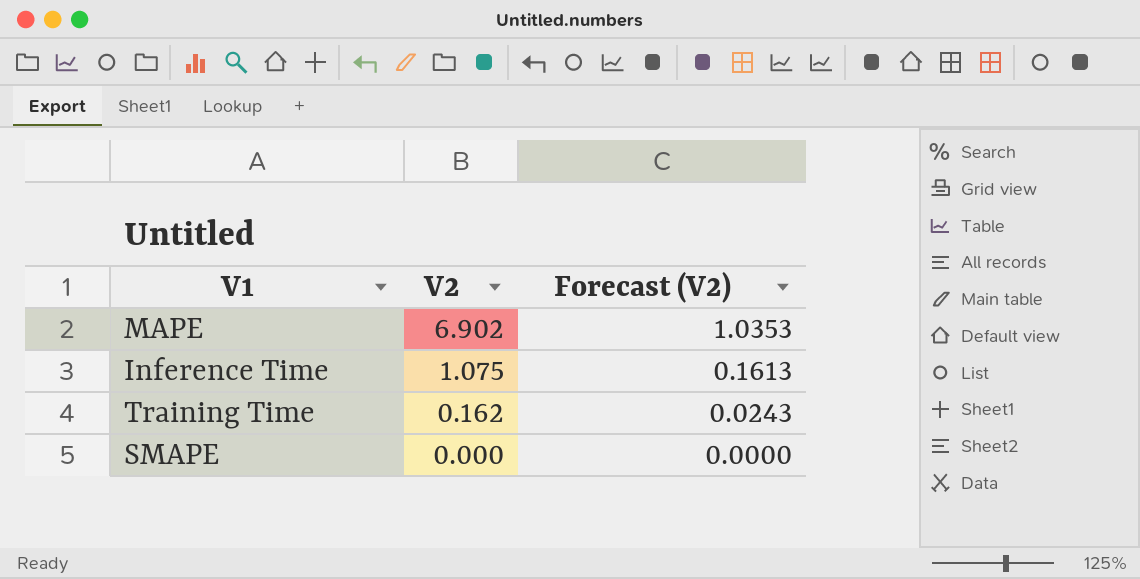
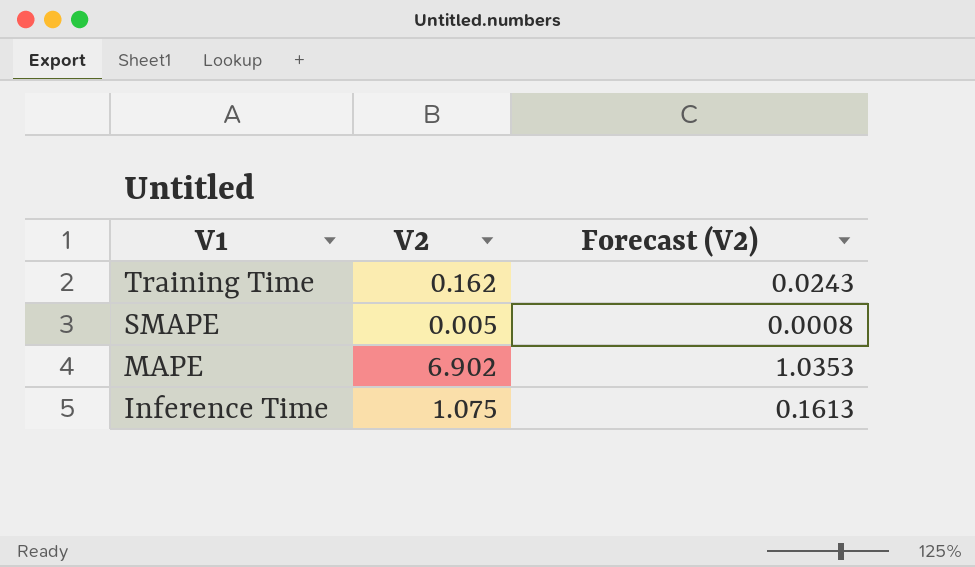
row order: V2 descending -> V1 descending
SMAPE | V2: 0.000 -> 0.005
SMAPE | Forecast (V2): 0.0000 -> 0.0008

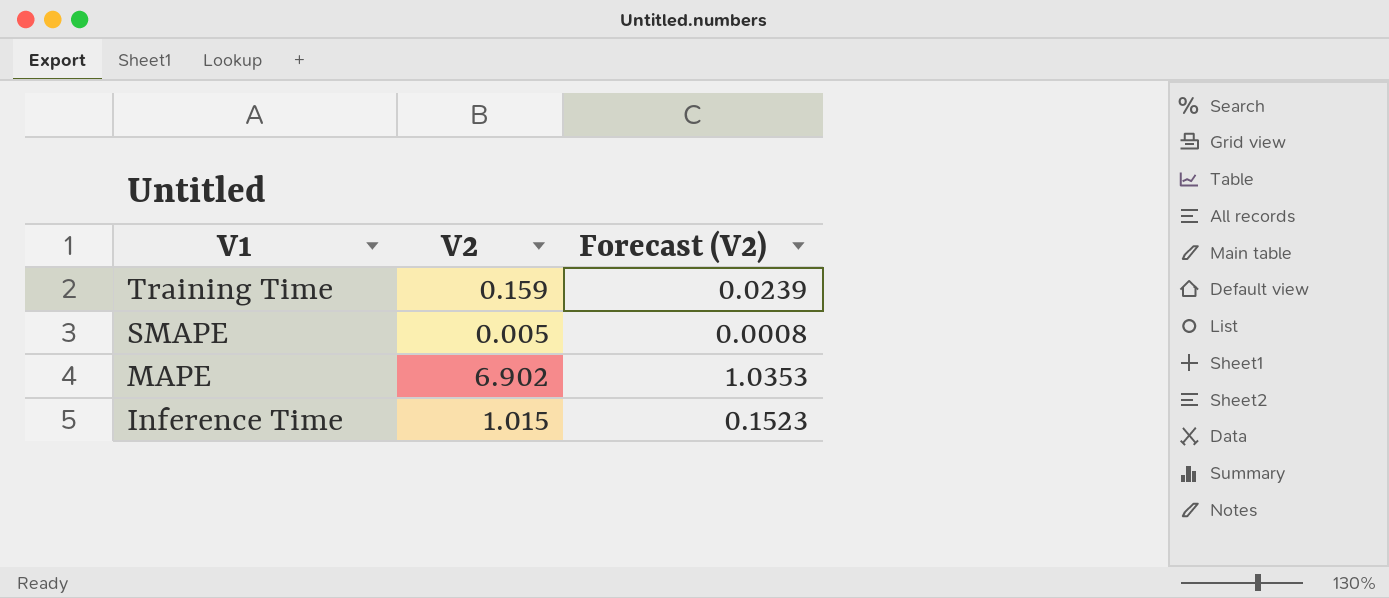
Training Time | V2: 0.162 -> 0.159
Training Time | Forecast (V2): 0.0243 -> 0.0239
Inference Time | V2: 1.075 -> 1.015
Inference Time | Forecast (V2): 0.1613 -> 0.1523

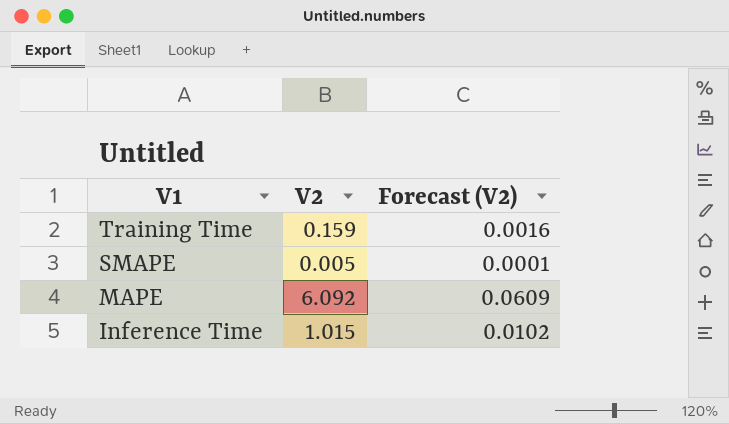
column Forecast (V2) | formula: [V2] * 0.15 -> [V2] * 0.01
MAPE | V2: 6.902 -> 6.092

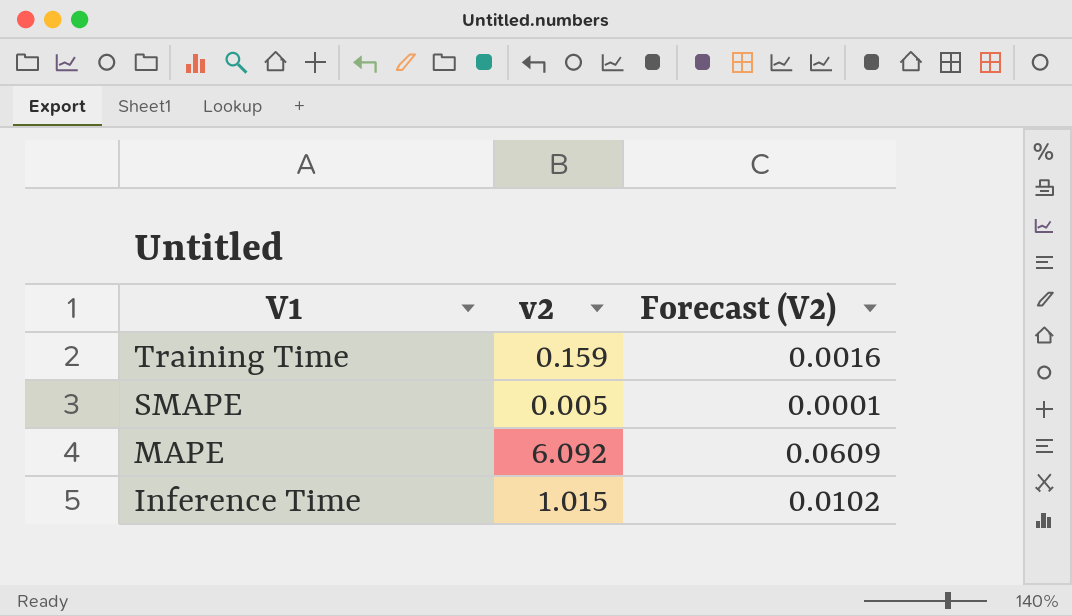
column name: V2 -> v2

